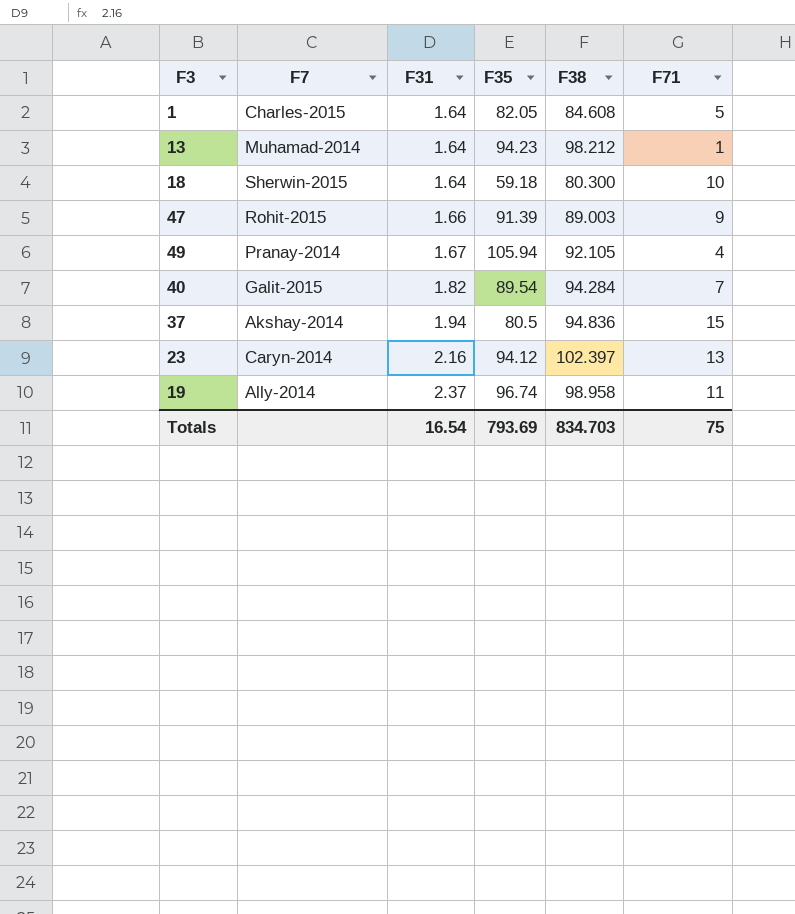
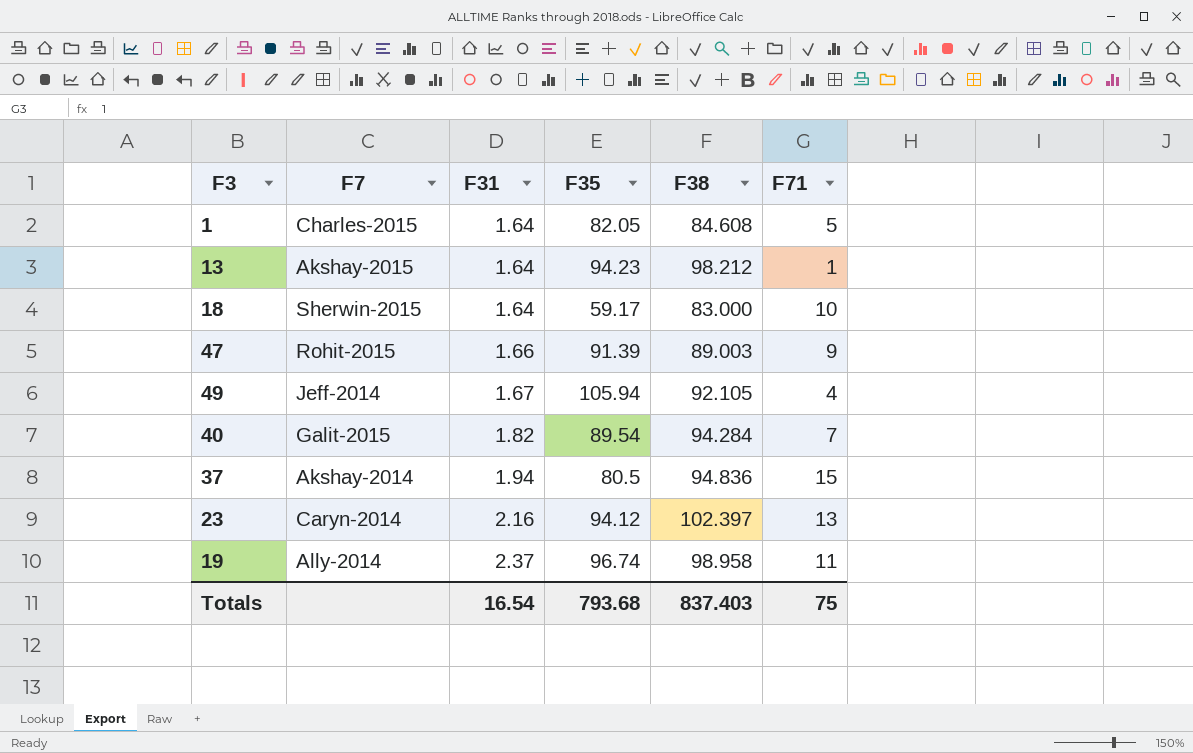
13 | F7: Muhamad-2014 -> Akshay-2015
18 | F35: 59.18 -> 59.17
18 | F38: 80.300 -> 83.000
49 | F7: Pranay-2014 -> Jeff-2014
Totals | F35: 793.69 -> 793.68
Totals | F38: 834.703 -> 837.403

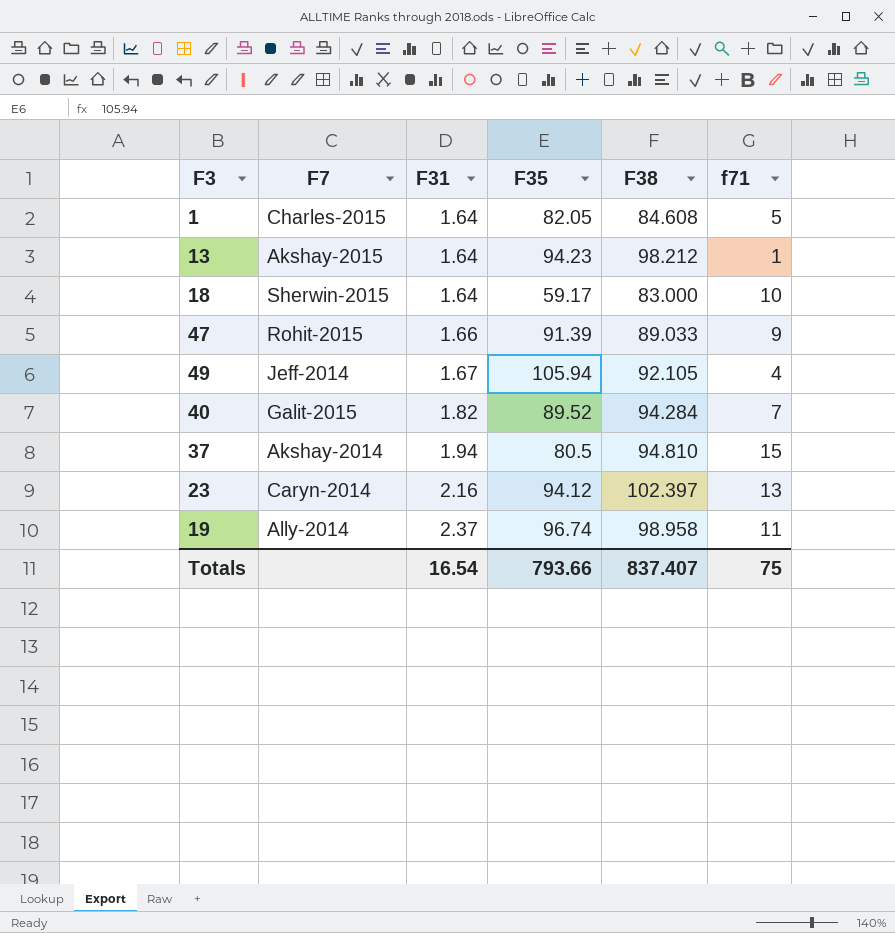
column name: F71 -> f71
47 | F38: 89.003 -> 89.033
40 | F35: 89.54 -> 89.52
37 | F38: 94.836 -> 94.810
Totals | F35: 793.68 -> 793.66
Totals | F38: 837.403 -> 837.407

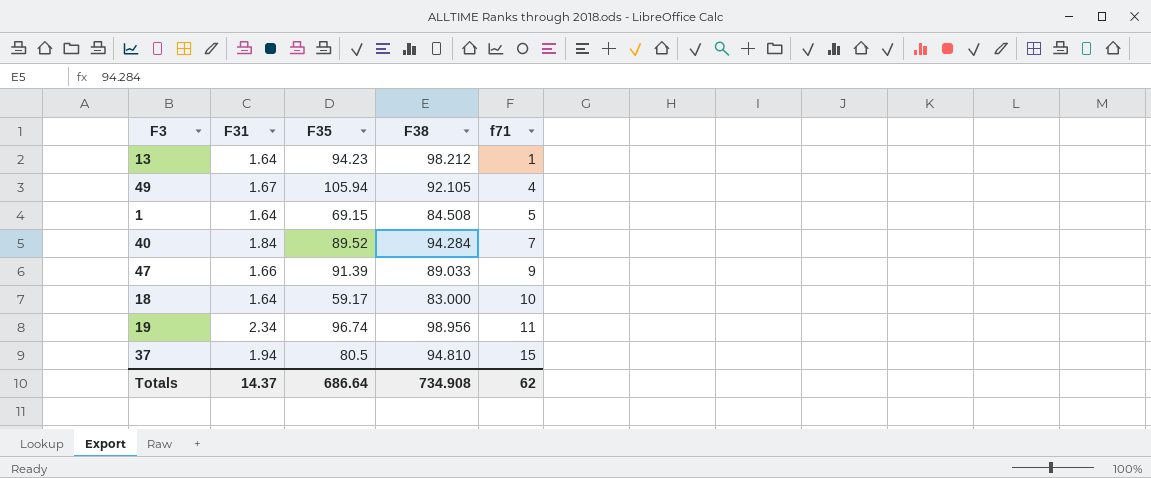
row order: F31 ascending -> f71 ascending
column F7 | position: 2 -> none
row 23: Caryn-2014 | 2.16 | 94.12 | 102.397 | 13 -> none
1 | F35: 82.05 -> 69.15
1 | F38: 84.608 -> 84.508
40 | F31: 1.82 -> 1.84
19 | F31: 2.37 -> 2.34
19 | F38: 98.958 -> 98.956
Totals | F31: 16.54 -> 14.37
Totals | F35: 793.66 -> 686.64
Totals | F38: 837.407 -> 734.908
Totals | f71: 75 -> 62

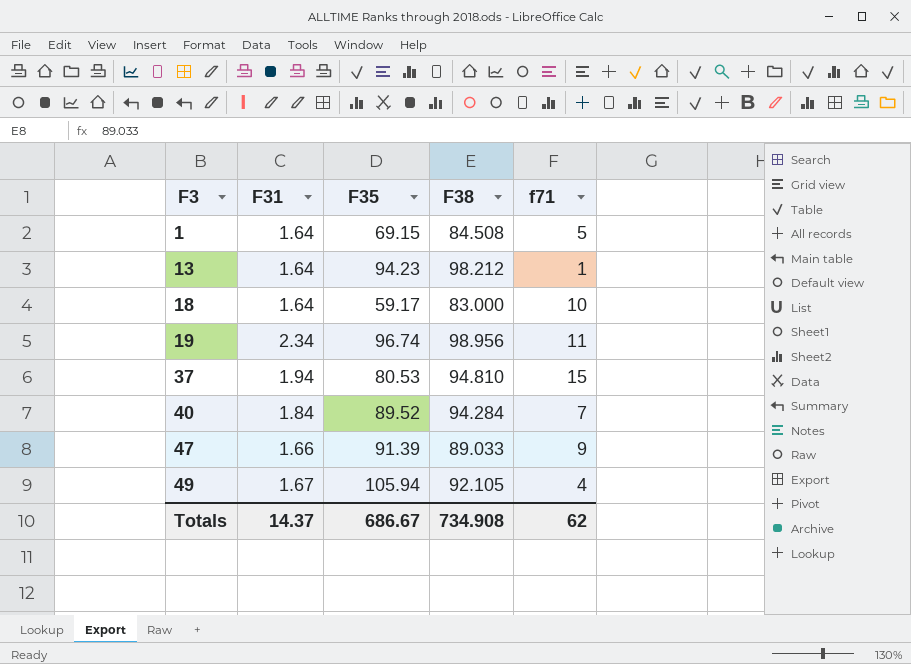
row order: f71 ascending -> F3 ascending
37 | F35: 80.5 -> 80.53
Totals | F35: 686.64 -> 686.67

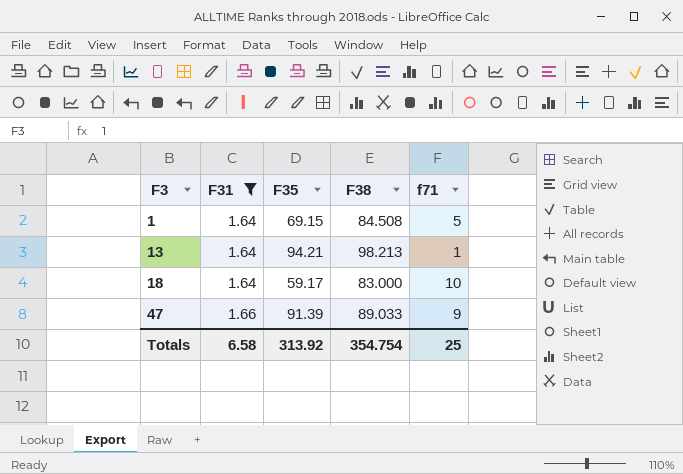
filter: none -> F31 <= 1.66
13 | F35: 94.23 -> 94.21
13 | F38: 98.212 -> 98.213
Totals | F31: 14.37 -> 6.58
Totals | F35: 686.67 -> 313.92
Totals | F38: 734.908 -> 354.754
Totals | f71: 62 -> 25

